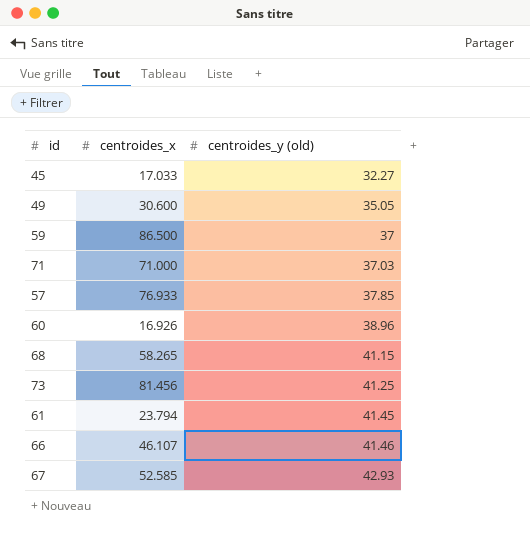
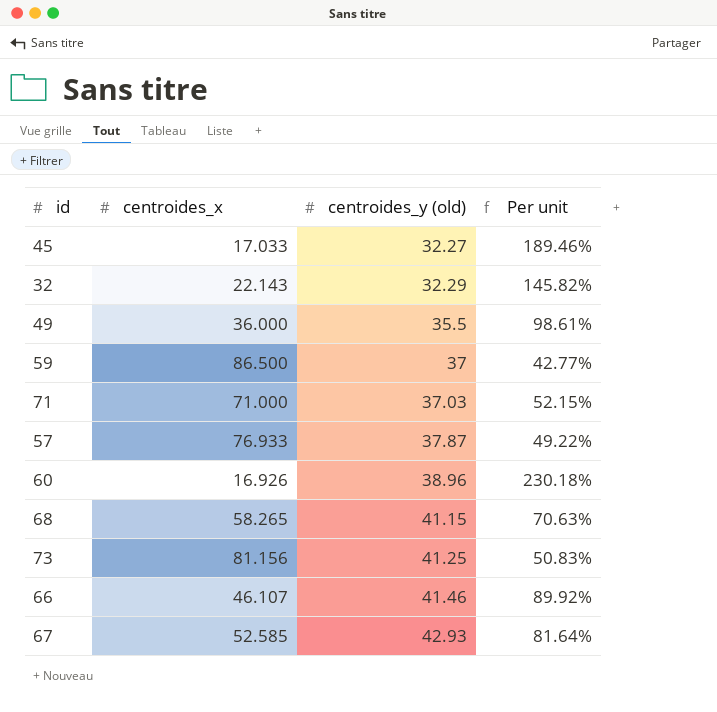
column Per unit | formula: none -> [centroides_y (old)] / [centroides_x]
row 61: 23.794 | 41.45 -> none
row 32: none -> 22.143 | 32.29 | 145.82%
49 | centroides_x: 30.600 -> 36.000
49 | centroides_y (old): 35.05 -> 35.5
57 | centroides_y (old): 37.85 -> 37.87
73 | centroides_x: 81.456 -> 81.156

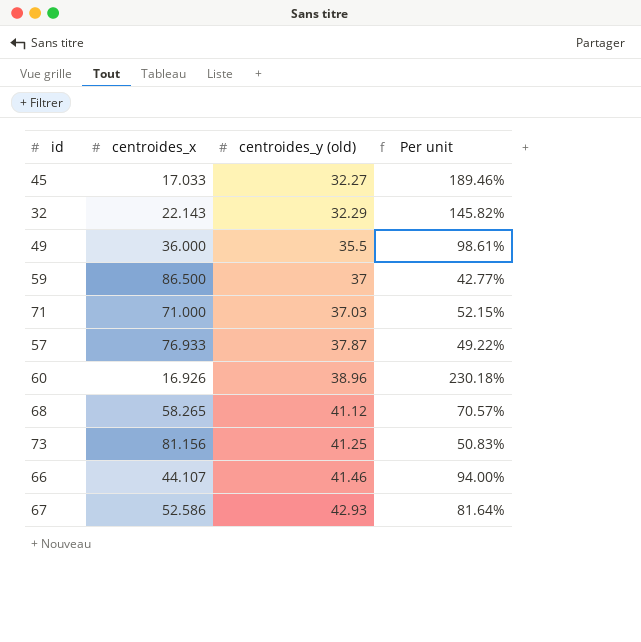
68 | centroides_y (old): 41.15 -> 41.12
68 | Per unit: 70.63% -> 70.57%
66 | centroides_x: 46.107 -> 44.107
66 | Per unit: 89.92% -> 94.00%
67 | centroides_x: 52.585 -> 52.586

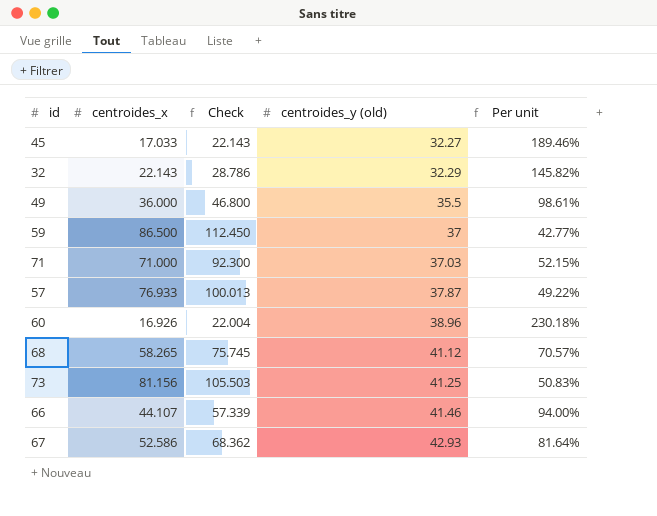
column Check | formula: none -> [centroides_x] * 1.3

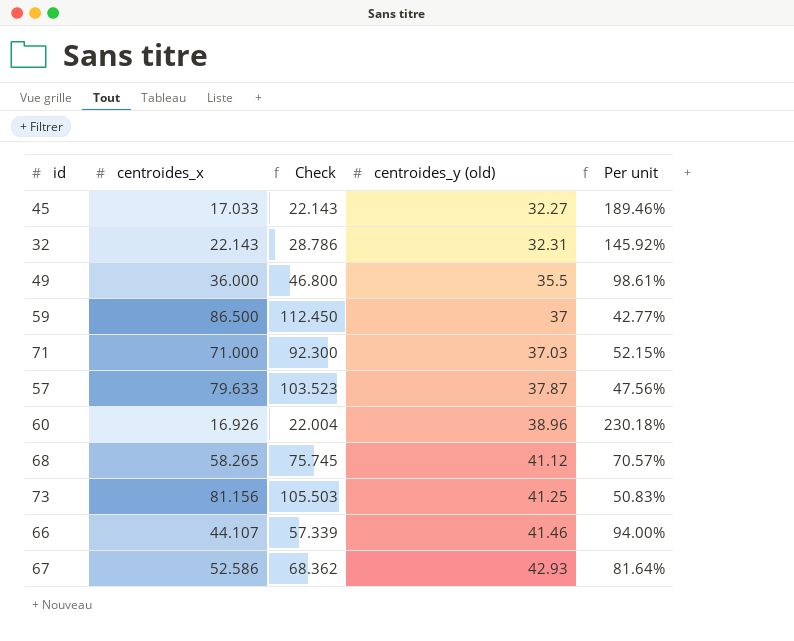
32 | centroides_y (old): 32.29 -> 32.31
32 | Per unit: 145.82% -> 145.92%
57 | centroides_x: 76.933 -> 79.633
57 | Check: 100.013 -> 103.523
57 | Per unit: 49.22% -> 47.56%

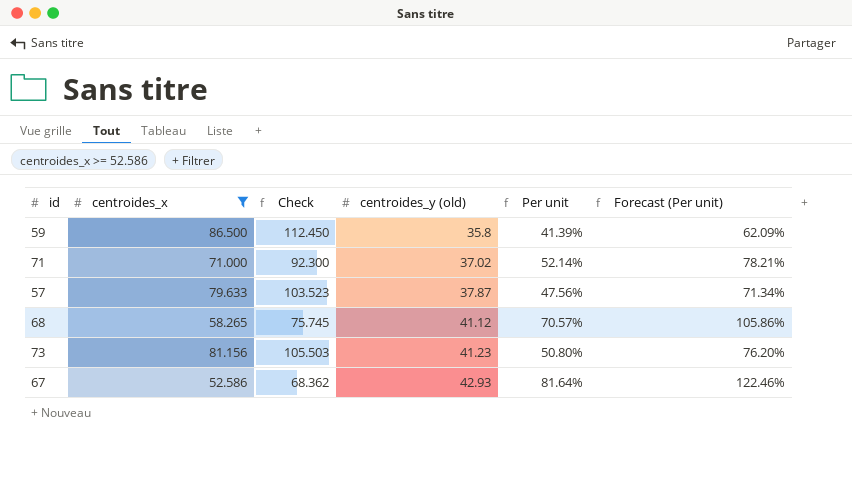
filter: none -> centroides_x >= 52.586
column Forecast (Per unit) | formula: none -> [Per unit] * 1.5
59 | centroides_y (old): 37 -> 35.8
59 | Per unit: 42.77% -> 41.39%
71 | centroides_y (old): 37.03 -> 37.02
71 | Per unit: 52.15% -> 52.14%
73 | centroides_y (old): 41.25 -> 41.23
73 | Per unit: 50.83% -> 50.80%

